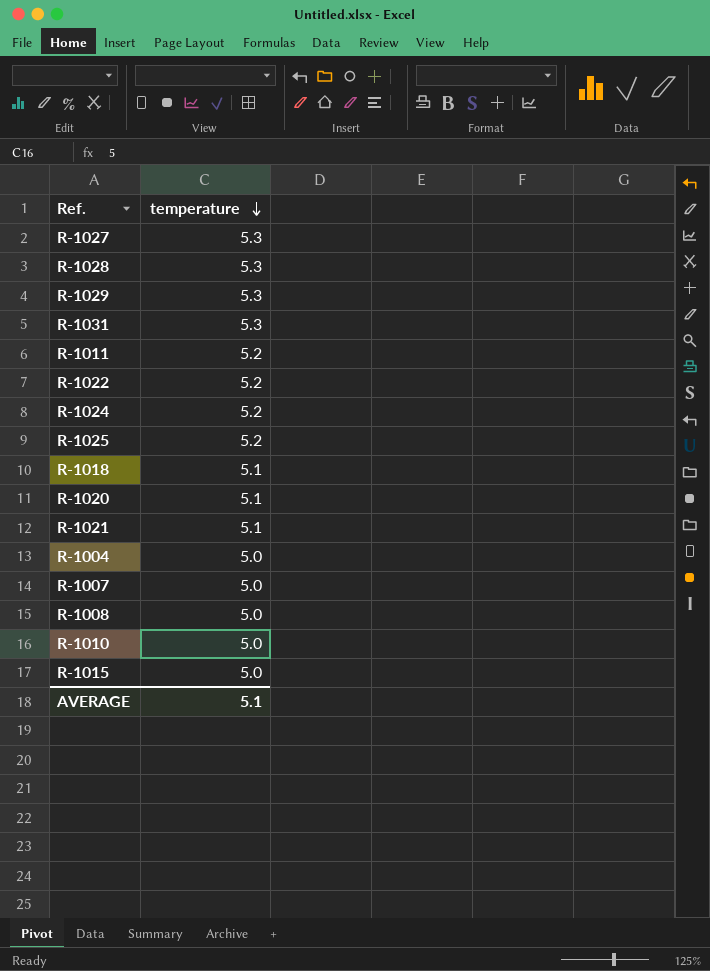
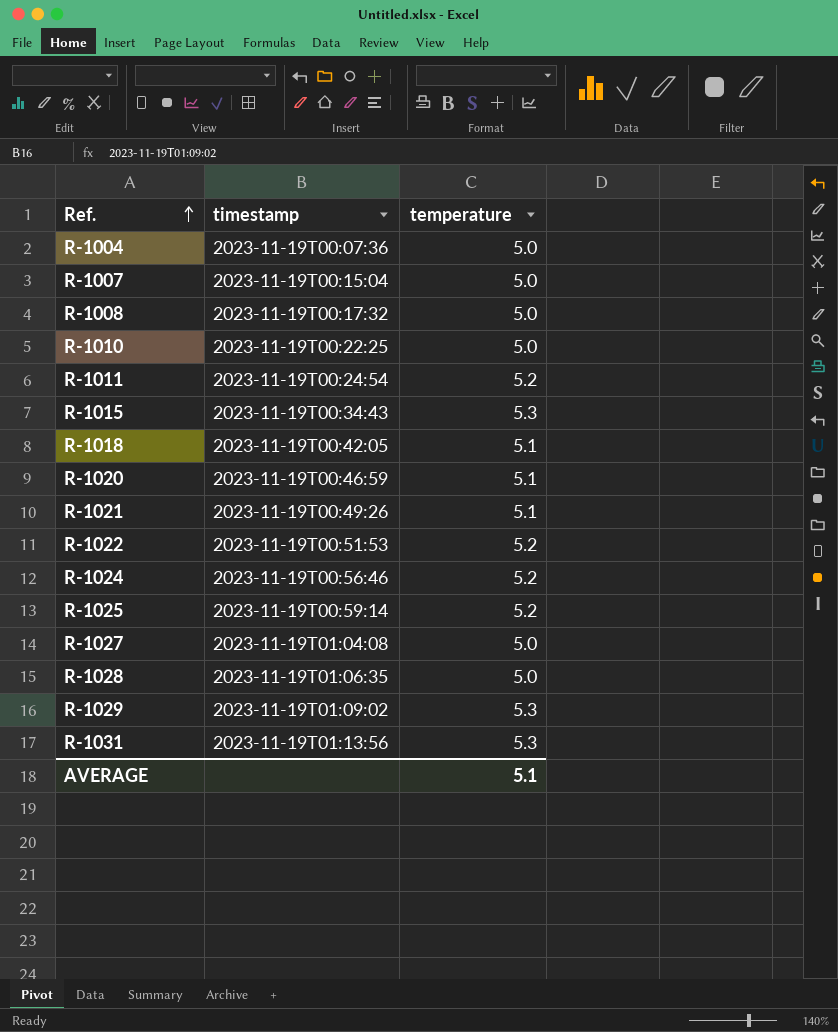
row order: temperature descending -> Ref. ascending
column timestamp | position: none -> 2
R-1015 | temperature: 5.0 -> 5.3
R-1027 | temperature: 5.3 -> 5.0
R-1028 | temperature: 5.3 -> 5.0

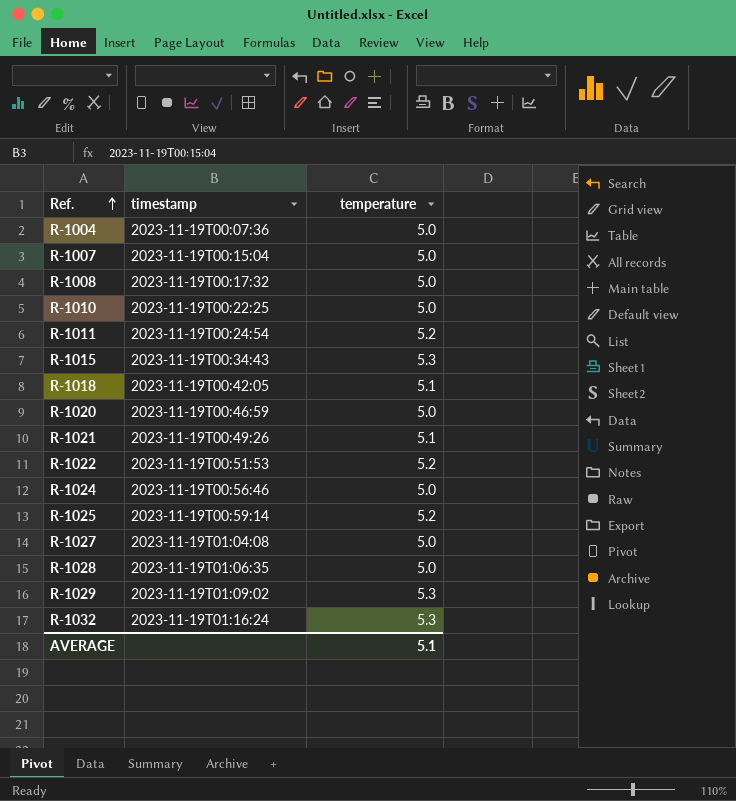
row R-1031: 2023-11-19T01:13:56 | 5.3 -> none
R-1020 | temperature: 5.1 -> 5.0
R-1024 | temperature: 5.2 -> 5.0
row R-1032: none -> 2023-11-19T01:16:24 | 5.3

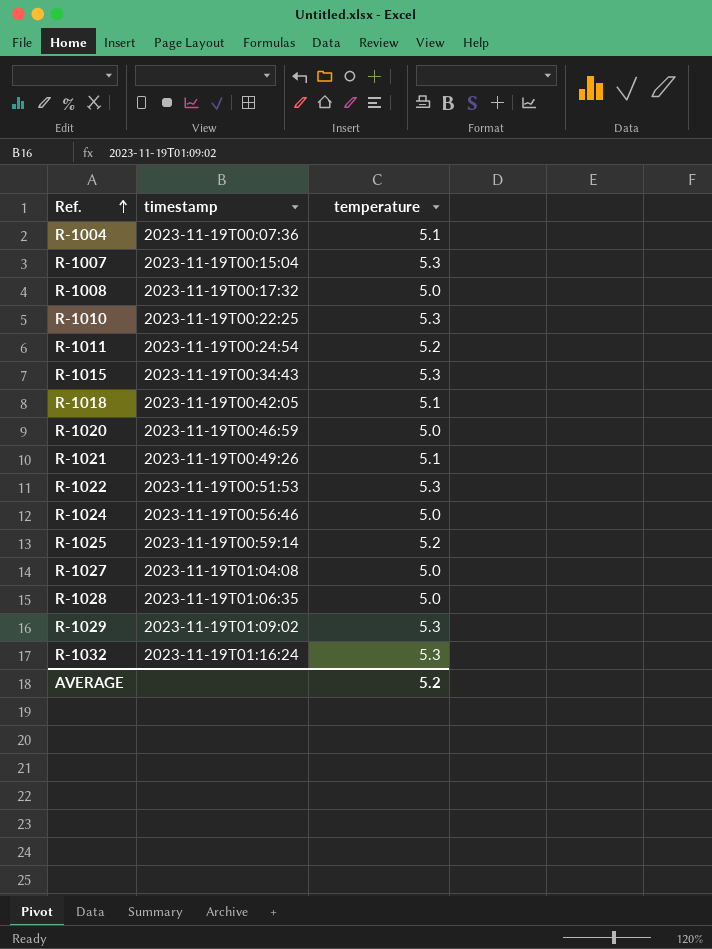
R-1004 | temperature: 5.0 -> 5.1
R-1007 | temperature: 5.0 -> 5.3
R-1010 | temperature: 5.0 -> 5.3
R-1022 | temperature: 5.2 -> 5.3
AVERAGE | temperature: 5.1 -> 5.2

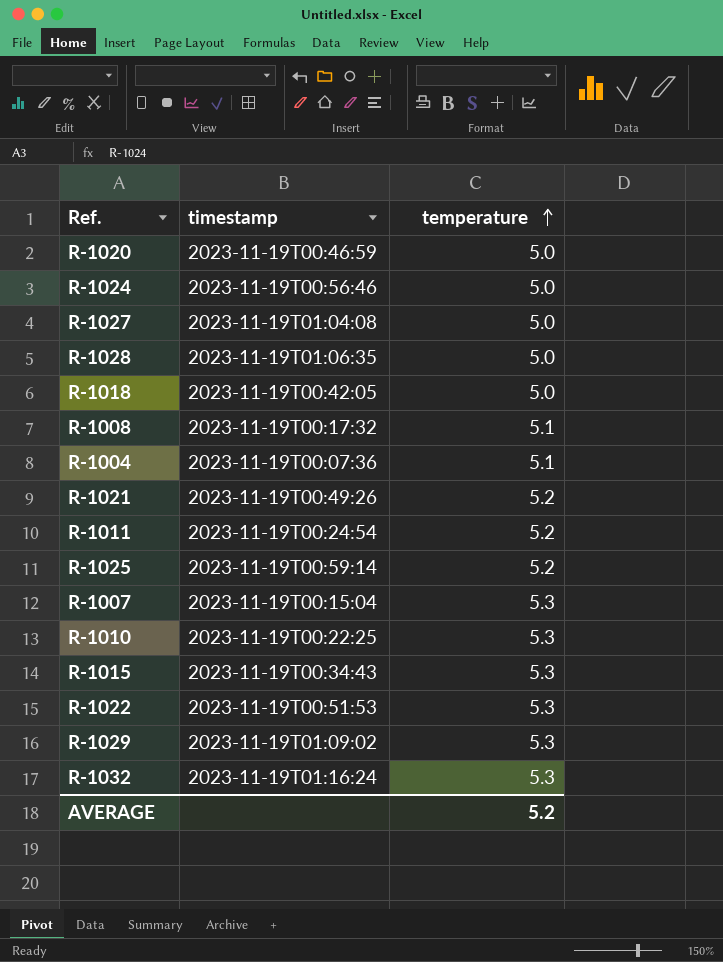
row order: Ref. ascending -> temperature ascending
R-1018 | temperature: 5.1 -> 5.0
R-1008 | temperature: 5.0 -> 5.1
R-1021 | temperature: 5.1 -> 5.2

